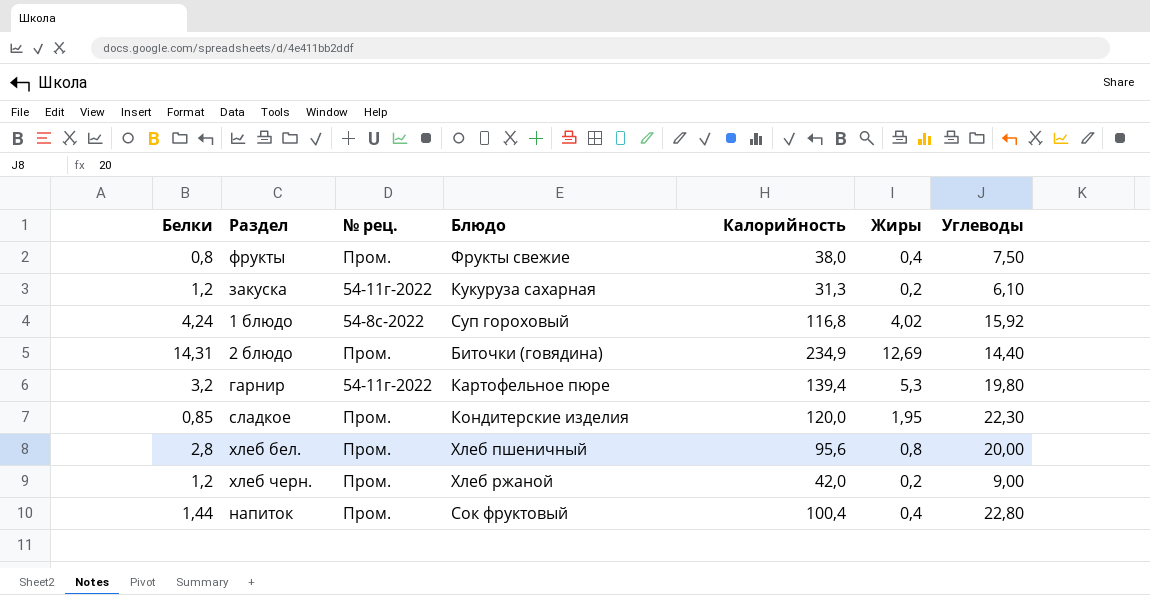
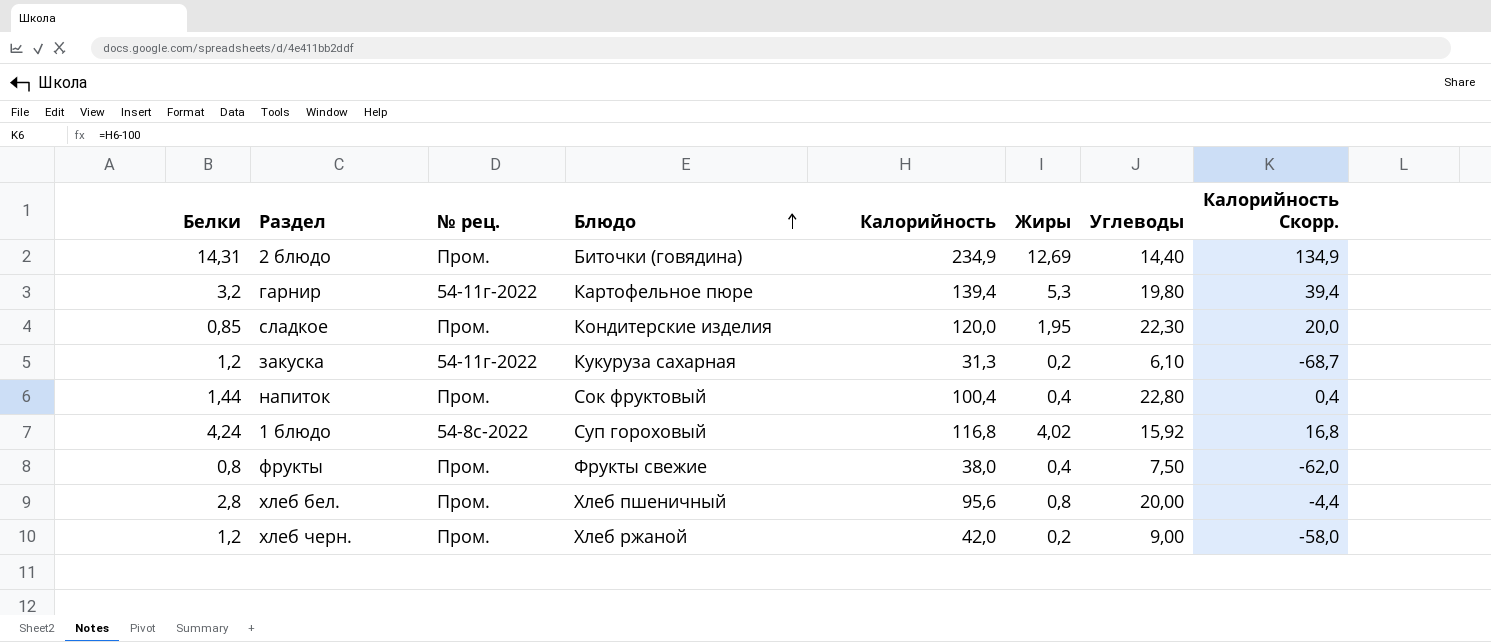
row order: none -> Блюдо ascending
column Калорийность Скорр. | formula: none -> [Калорийность] - 100

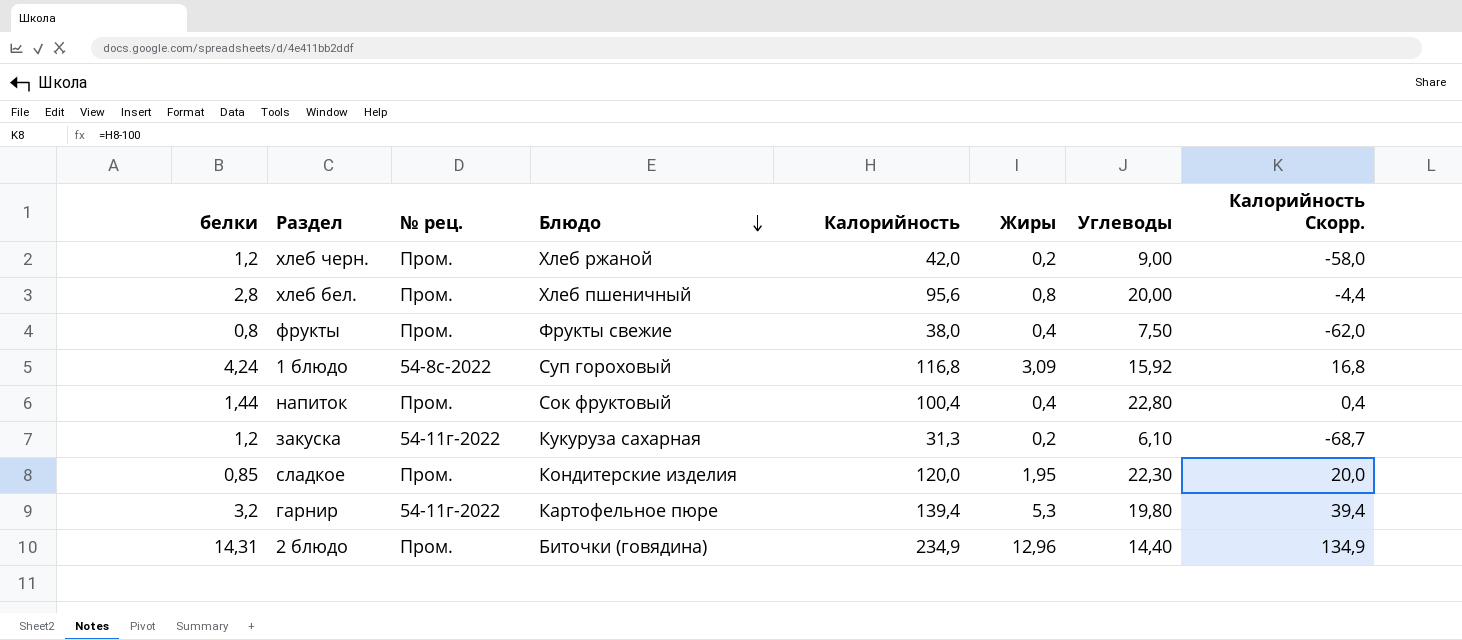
row order: Блюдо ascending -> Блюдо descending
column name: Белки -> белки
1 блюдо | Жиры: 4,02 -> 3,09
2 блюдо | Жиры: 12,69 -> 12,96

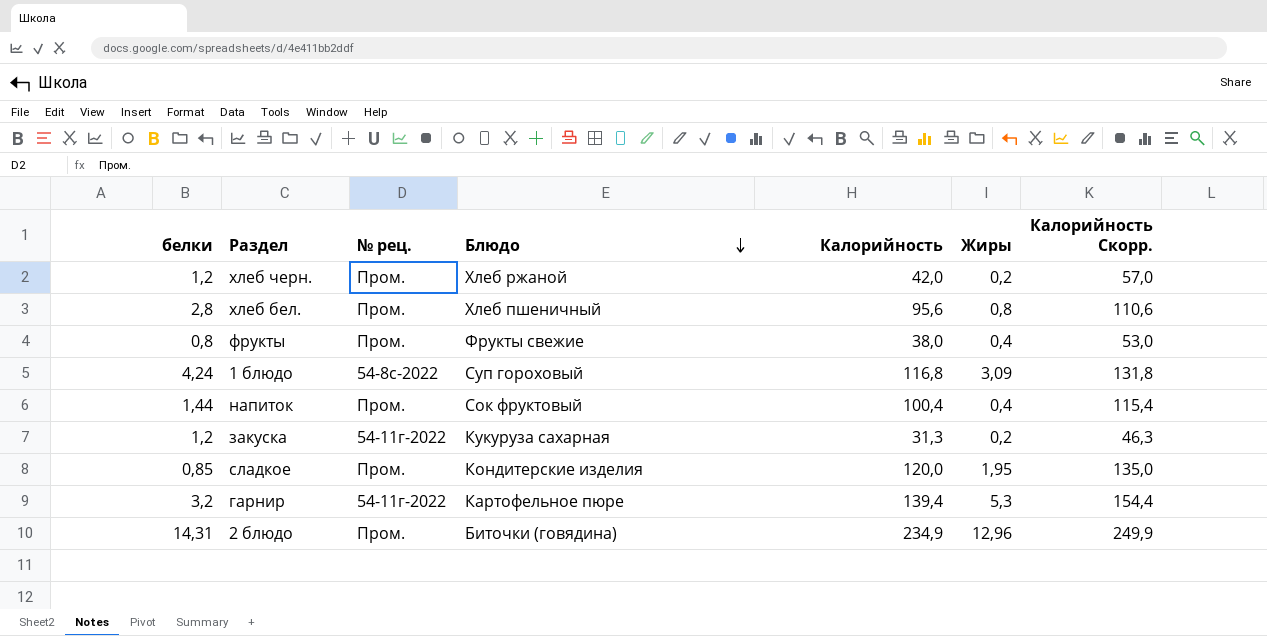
column Углеводы | position: 7 -> none
column Калорийность Скорр. | formula: [Калорийность] - 100 -> [Калорийность] + 15

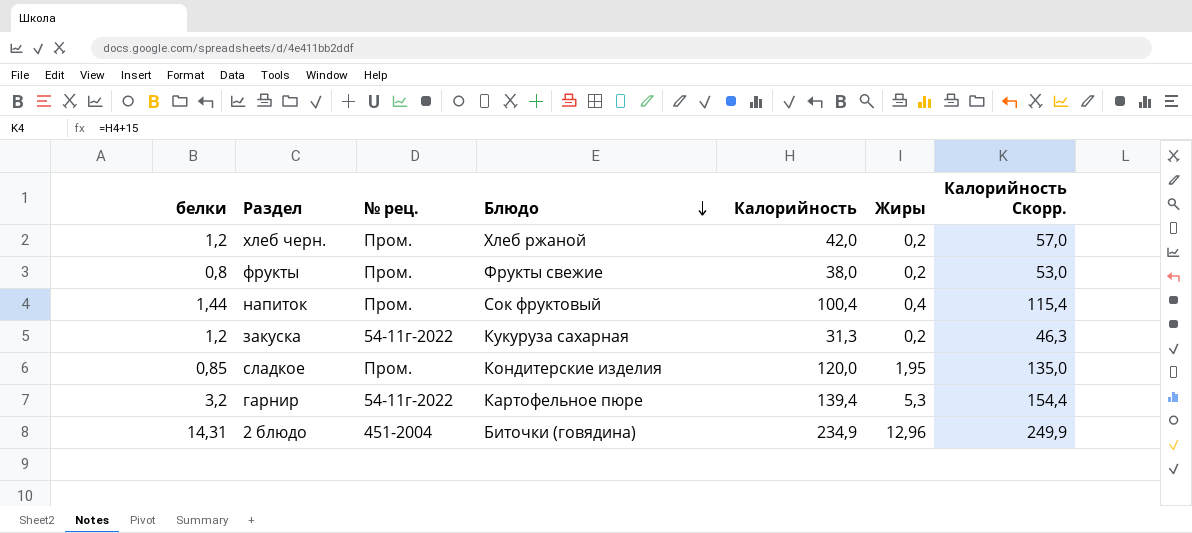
row хлеб бел.: 2,8 | Пром. | Хлеб пшеничный | 95,6 | 0,8 | 110,6 -> none
row 1 блюдо: 4,24 | 54-8с-2022 | Суп гороховый | 116,8 | 3,09 | 131,8 -> none
фрукты | Жиры: 0,4 -> 0,2
2 блюдо | № рец.: Пром. -> 451-2004

